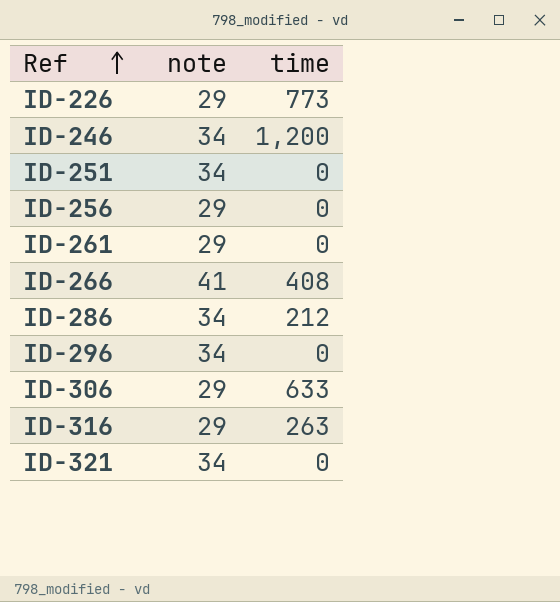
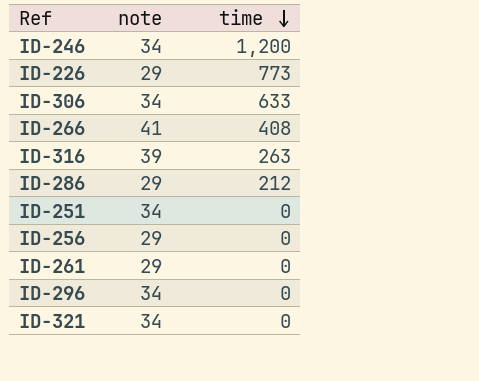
row order: Ref ascending -> time descending
ID-306 | note: 29 -> 34
ID-316 | note: 29 -> 39
ID-286 | note: 34 -> 29

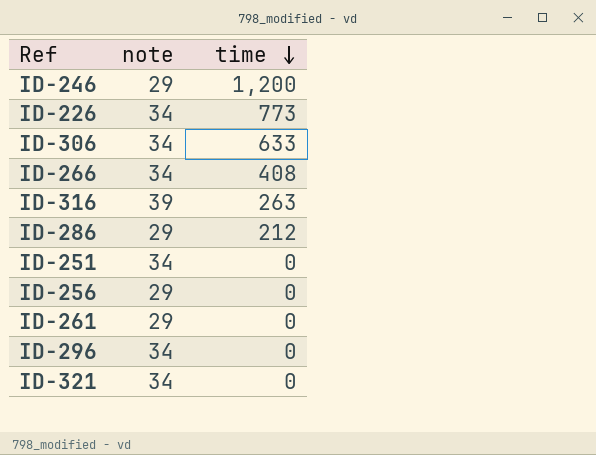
ID-246 | note: 34 -> 29
ID-226 | note: 29 -> 34
ID-266 | note: 41 -> 34

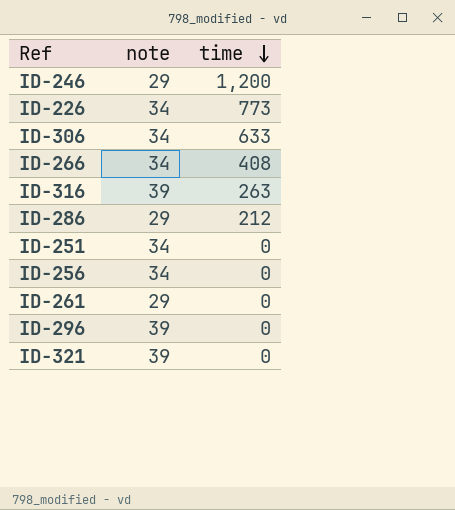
ID-256 | note: 29 -> 34
ID-296 | note: 34 -> 39
ID-321 | note: 34 -> 39

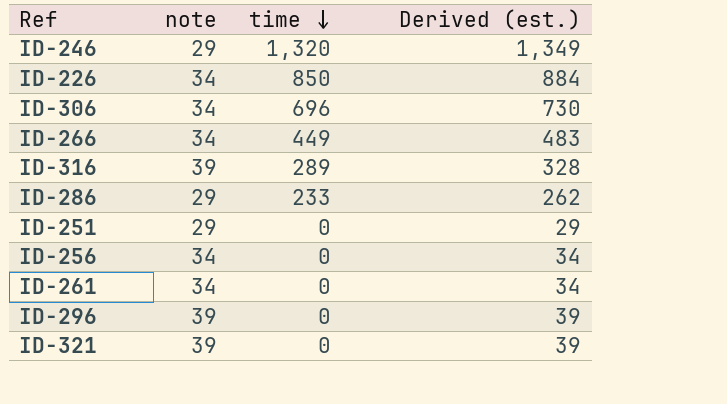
column Derived (est.) | formula: none -> [note] + [time]
ID-246 | time: 1,200 -> 1,320
ID-226 | time: 773 -> 850
ID-306 | time: 633 -> 696
ID-266 | time: 408 -> 449
ID-316 | time: 263 -> 289
ID-286 | time: 212 -> 233
ID-251 | note: 34 -> 29
ID-261 | note: 29 -> 34

